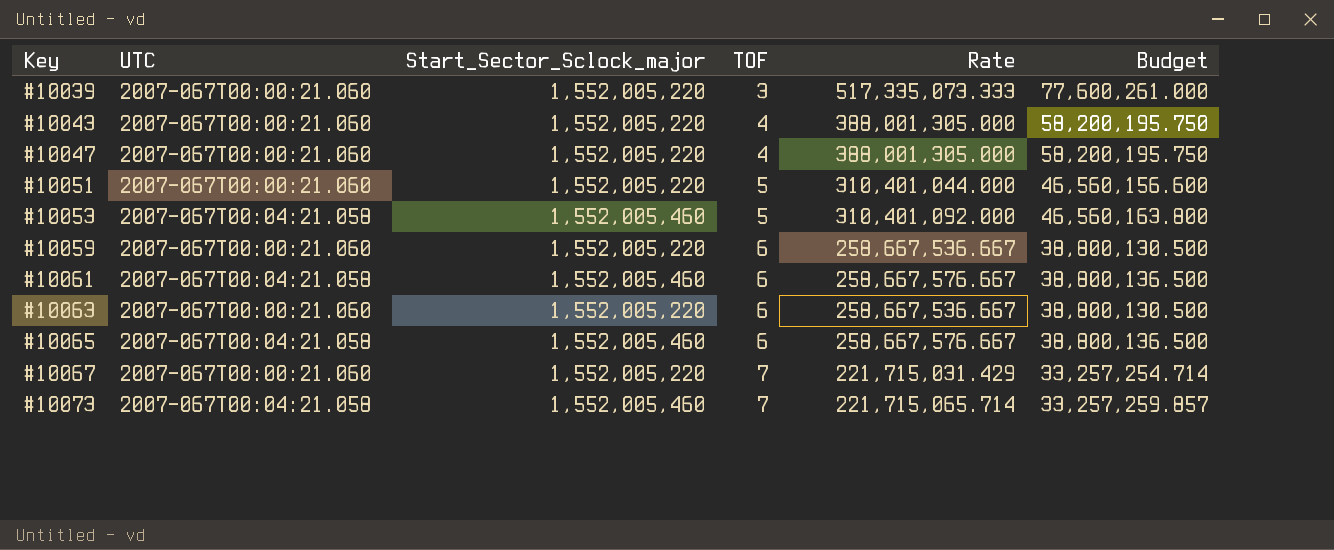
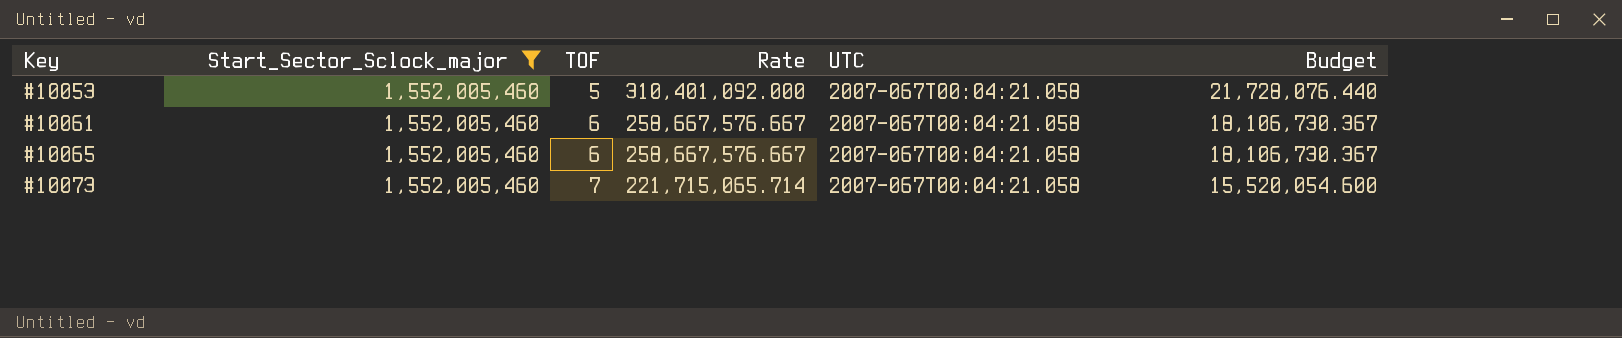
filter: none -> Start_Sector_Sclock_major = 1,552,005,460
column UTC | position: 2 -> 5
column Budget | formula: [Rate] * 0.15 -> [Rate] * 0.07

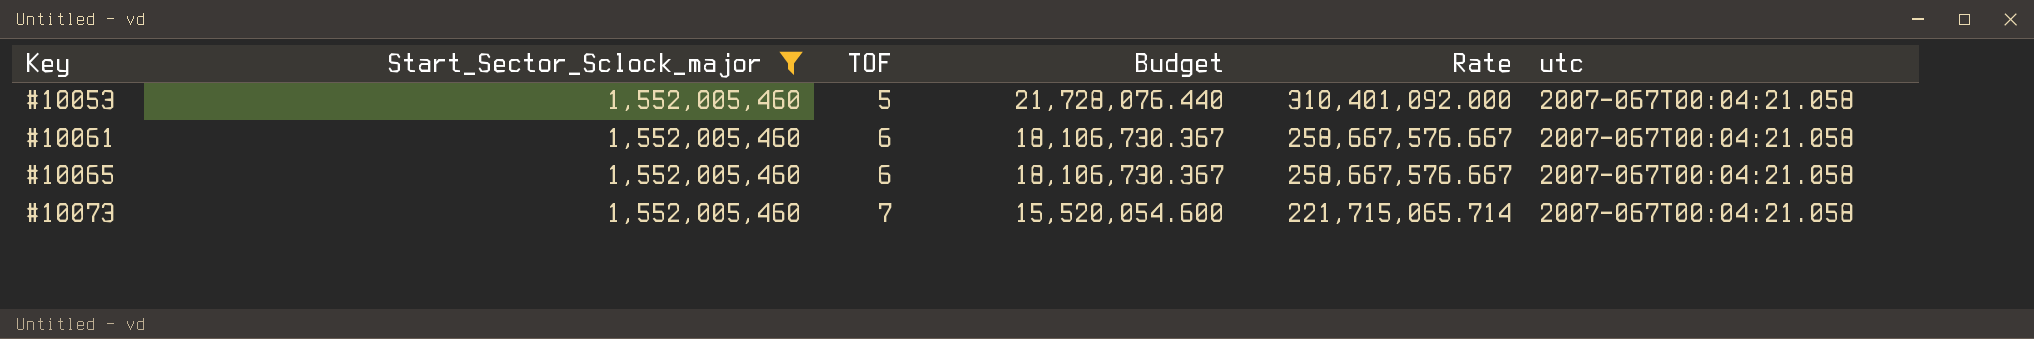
column Budget | position: 6 -> 4
column name: UTC -> utc

